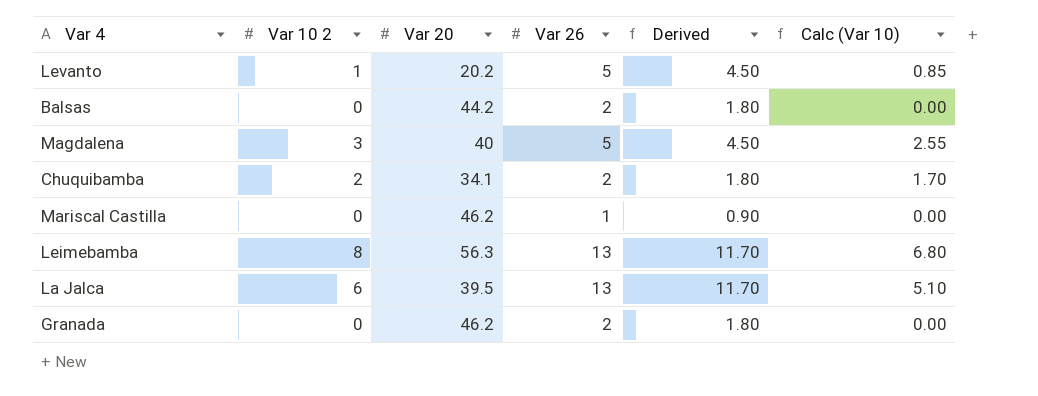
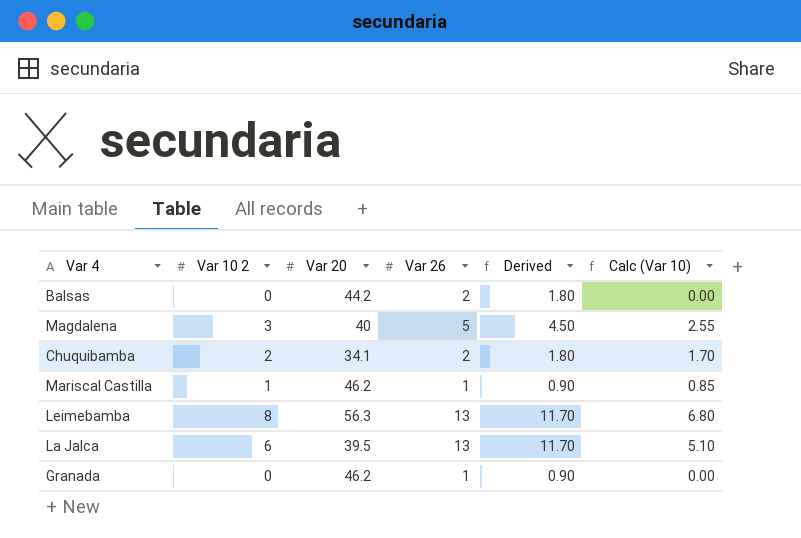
row Levanto: 1 | 20.2 | 5 | 4.50 | 0.85 -> none
Mariscal Castilla | Var 10 2: 0 -> 1
Mariscal Castilla | Calc (Var 10): 0.00 -> 0.85
Granada | Var 26: 2 -> 1
Granada | Derived: 1.80 -> 0.90

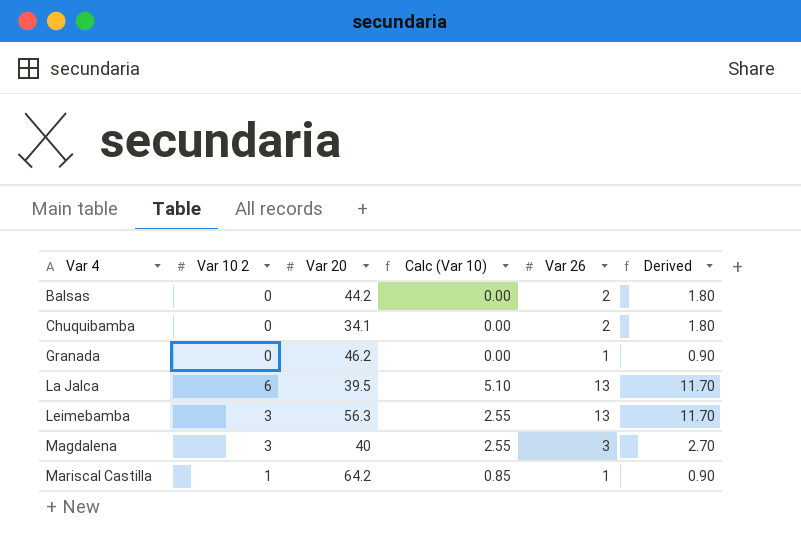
row order: none -> Var 4 ascending
column Calc (Var 10) | position: 6 -> 4
Chuquibamba | Var 10 2: 2 -> 0
Chuquibamba | Calc (Var 10): 1.70 -> 0.00
Leimebamba | Var 10 2: 8 -> 3
Leimebamba | Calc (Var 10): 6.80 -> 2.55
Magdalena | Var 26: 5 -> 3
Magdalena | Derived: 4.50 -> 2.70
Mariscal Castilla | Var 20: 46.2 -> 64.2

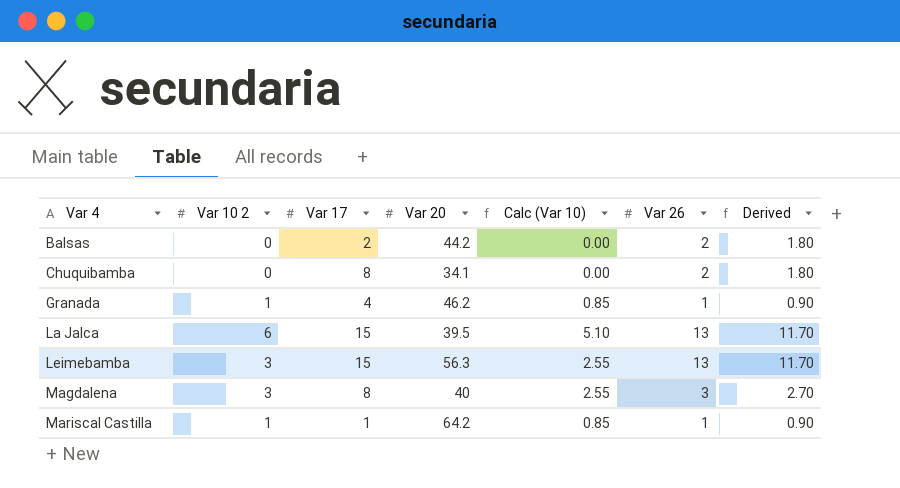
column Var 17 | position: none -> 3
Granada | Var 10 2: 0 -> 1
Granada | Calc (Var 10): 0.00 -> 0.85

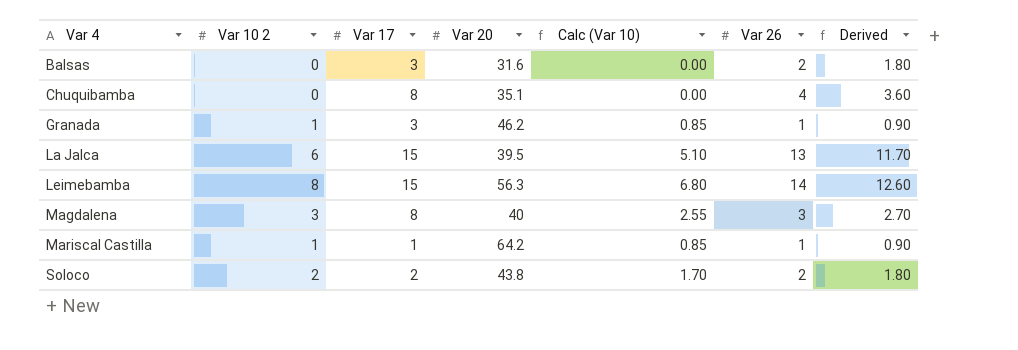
Balsas | Var 17: 2 -> 3
Balsas | Var 20: 44.2 -> 31.6
Chuquibamba | Var 20: 34.1 -> 35.1
Chuquibamba | Var 26: 2 -> 4
Chuquibamba | Derived: 1.80 -> 3.60
Granada | Var 17: 4 -> 3
Leimebamba | Var 10 2: 3 -> 8
Leimebamba | Calc (Var 10): 2.55 -> 6.80
Leimebamba | Var 26: 13 -> 14
Leimebamba | Derived: 11.70 -> 12.60
row Soloco: none -> 2 | 2 | 43.8 | 1.70 | 2 | 1.80

